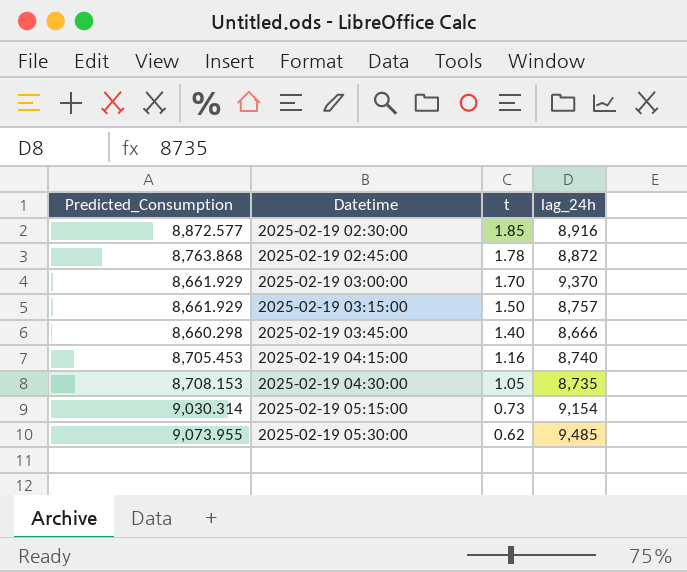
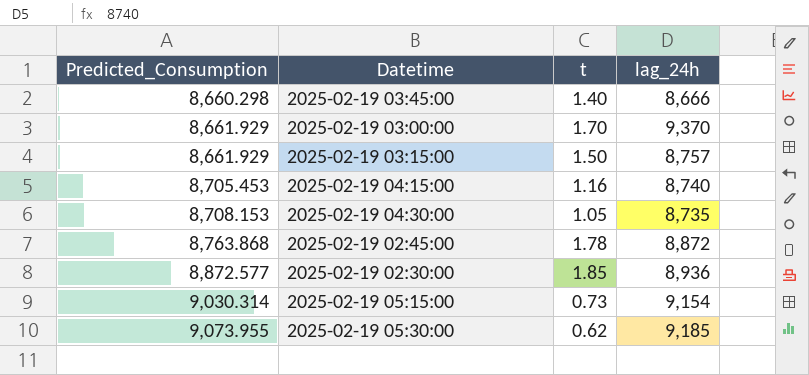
row order: Datetime ascending -> Predicted_Consumption ascending
2025-02-19 02:30:00 | lag_24h: 8,916 -> 8,936
2025-02-19 05:30:00 | lag_24h: 9,485 -> 9,185

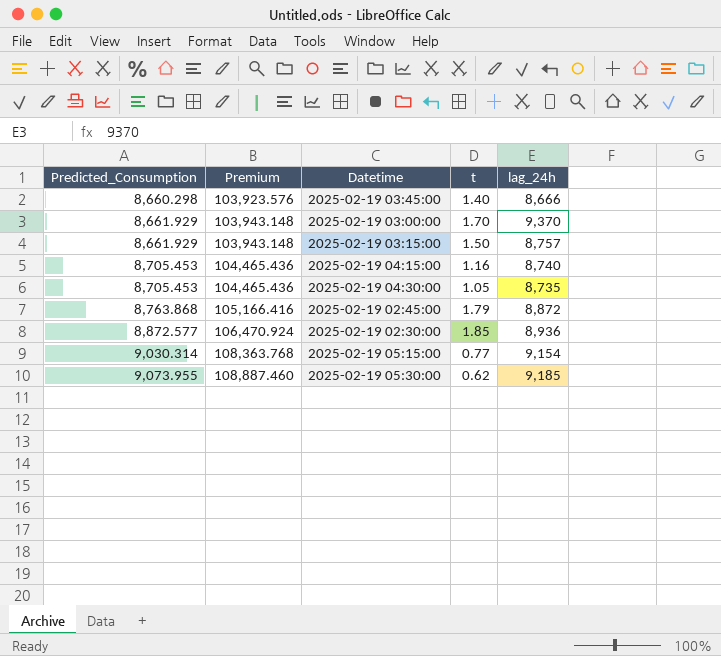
column Premium | formula: none -> [Predicted_Consumption] * 12
2025-02-19 04:30:00 | Predicted_Consumption: 8,708.153 -> 8,705.453
2025-02-19 02:45:00 | t: 1.78 -> 1.79
2025-02-19 05:15:00 | t: 0.73 -> 0.77

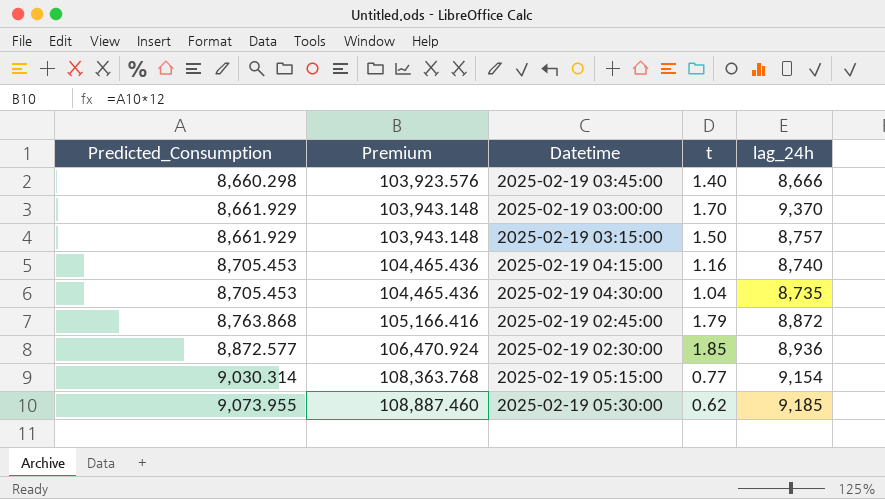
2025-02-19 04:30:00 | t: 1.05 -> 1.04

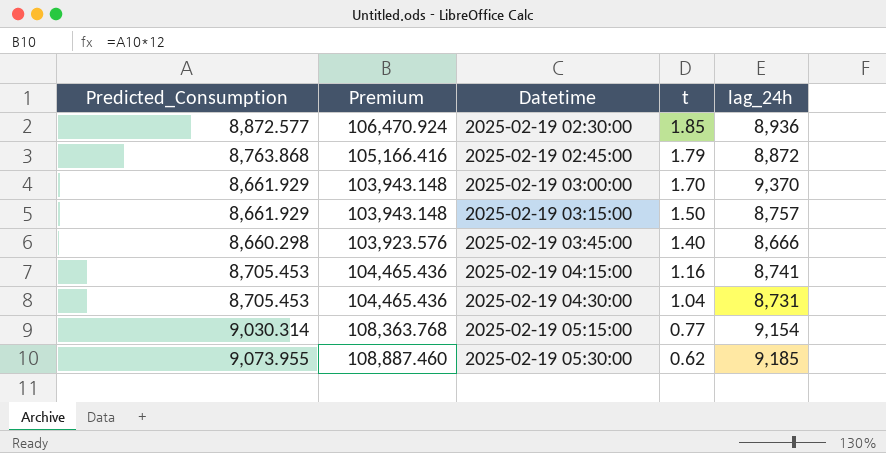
row order: Predicted_Consumption ascending -> Datetime ascending
2025-02-19 04:15:00 | lag_24h: 8,740 -> 8,741
2025-02-19 04:30:00 | lag_24h: 8,735 -> 8,731

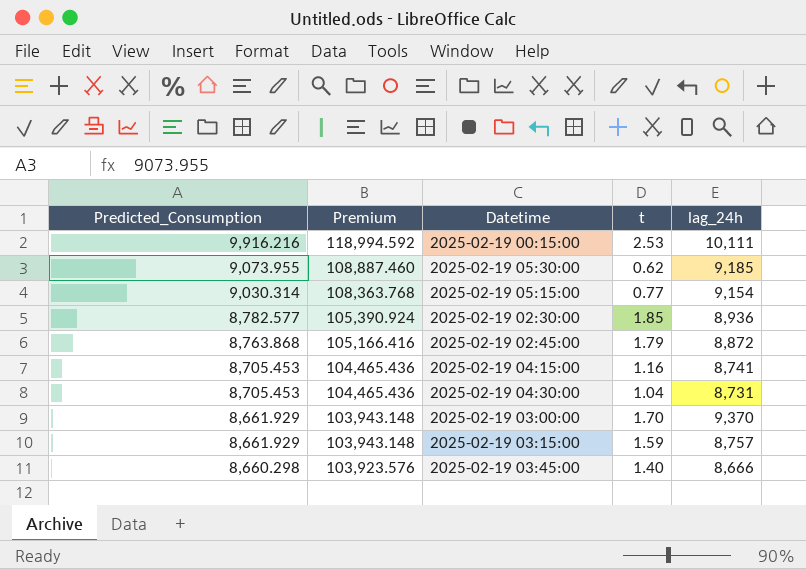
row order: Datetime ascending -> Predicted_Consumption descending
row 2025-02-19 00:15:00: none -> 9,916.216 | 118,994.592 | 2.53 | 10,111
2025-02-19 02:30:00 | Predicted_Consumption: 8,872.577 -> 8,782.577
2025-02-19 02:30:00 | Premium: 106,470.924 -> 105,390.924
2025-02-19 03:15:00 | t: 1.50 -> 1.59

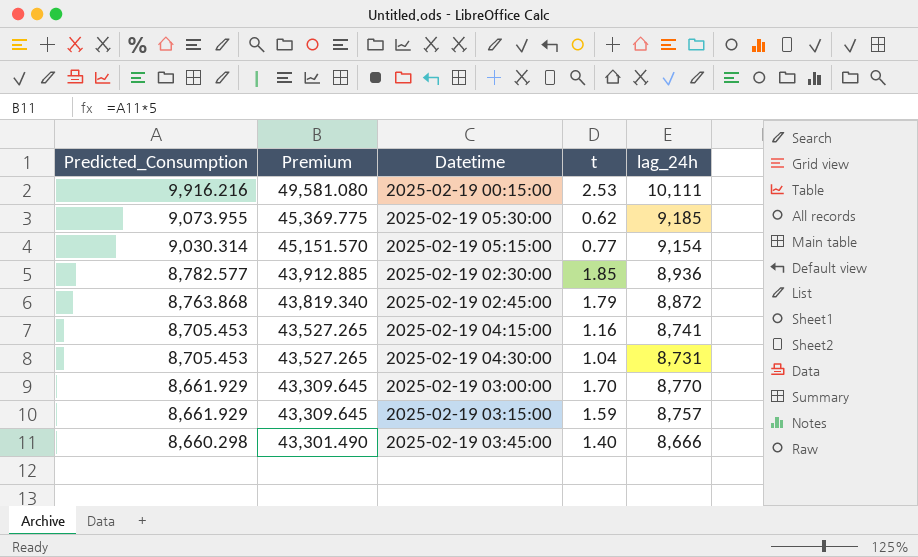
column Premium | formula: [Predicted_Consumption] * 12 -> [Predicted_Consumption] * 5
2025-02-19 03:00:00 | lag_24h: 9,370 -> 8,770

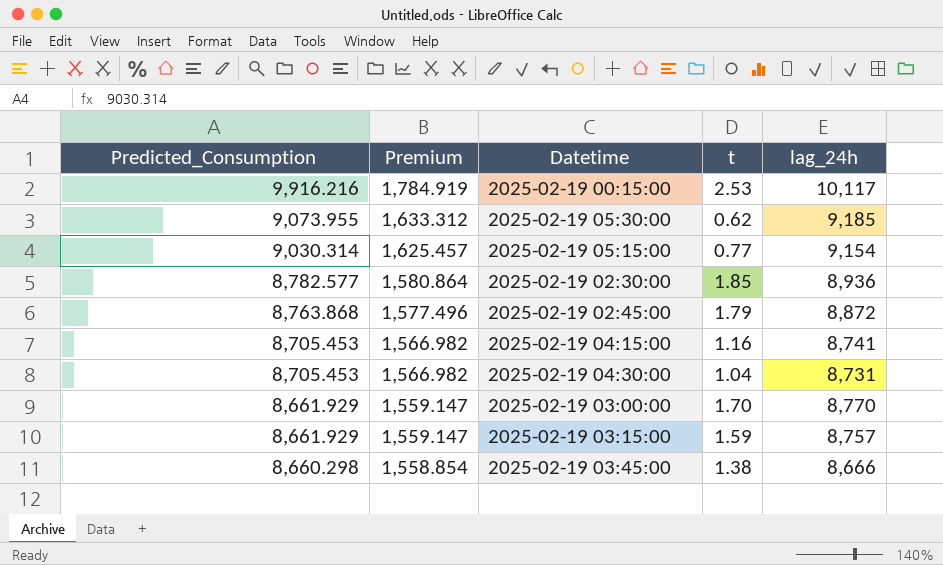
column Premium | formula: [Predicted_Consumption] * 5 -> [Predicted_Consumption] * 0.18
2025-02-19 00:15:00 | lag_24h: 10,111 -> 10,117
2025-02-19 03:45:00 | t: 1.40 -> 1.38

